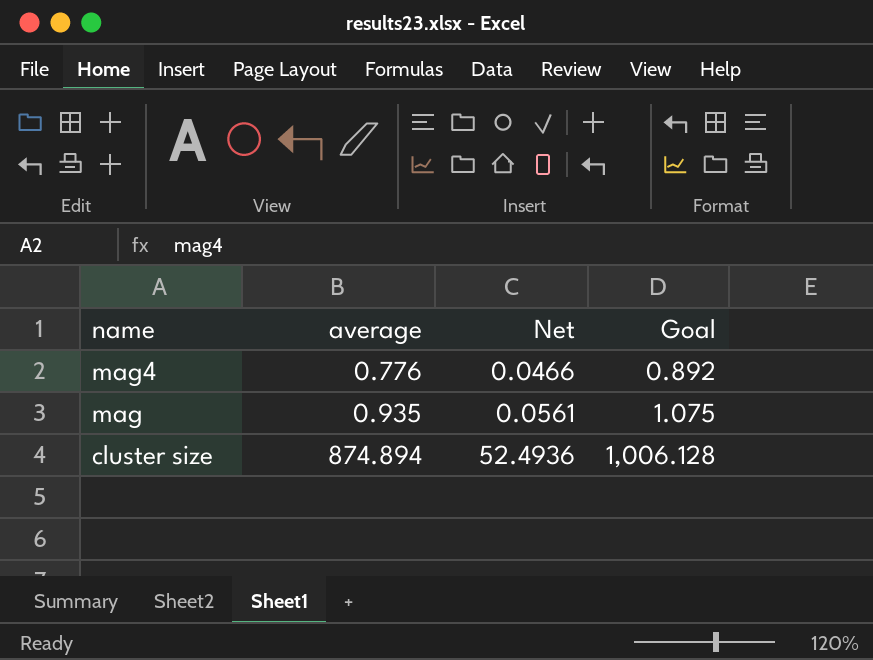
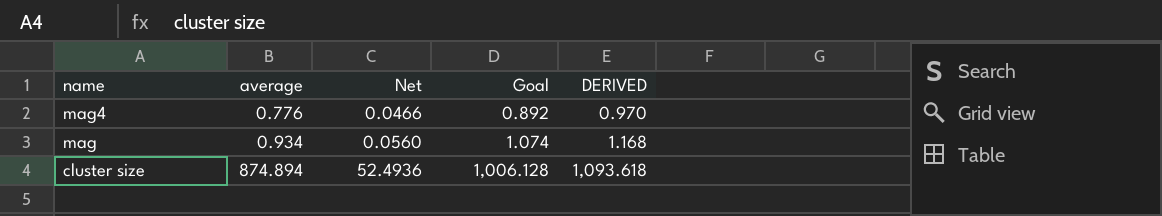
column DERIVED | formula: none -> [average] * 1.25
mag | average: 0.935 -> 0.934
mag | Net: 0.0561 -> 0.0560
mag | Goal: 1.075 -> 1.074

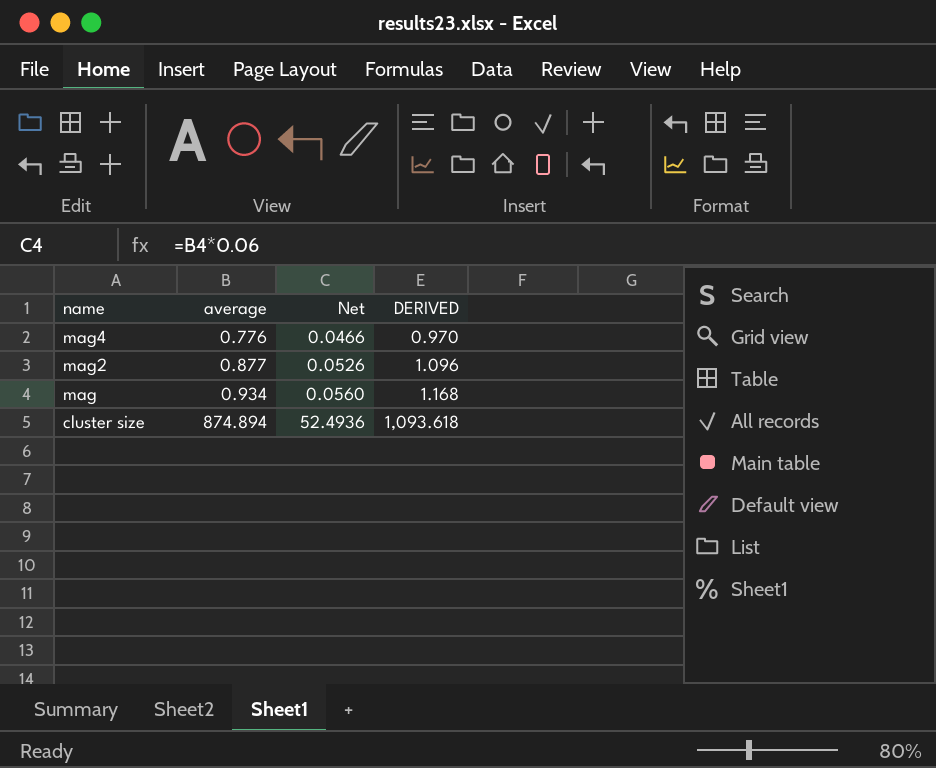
column Goal | formula: [average] * 1.15 -> none
row mag2: none -> 0.877 | 0.0526 | 1.096

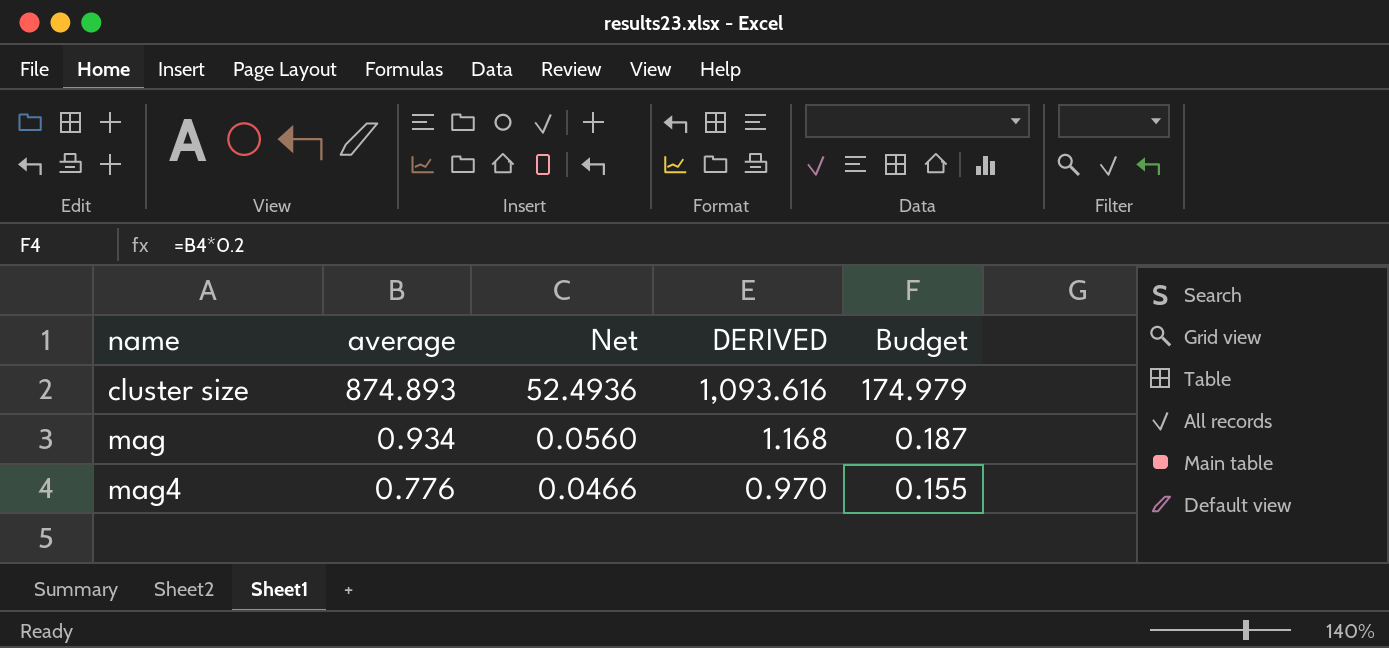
row order: name descending -> name ascending
column Budget | formula: none -> [average] * 0.2
row mag2: 0.877 | 0.0526 | 1.096 -> none
cluster size | average: 874.894 -> 874.893
cluster size | DERIVED: 1,093.618 -> 1,093.616

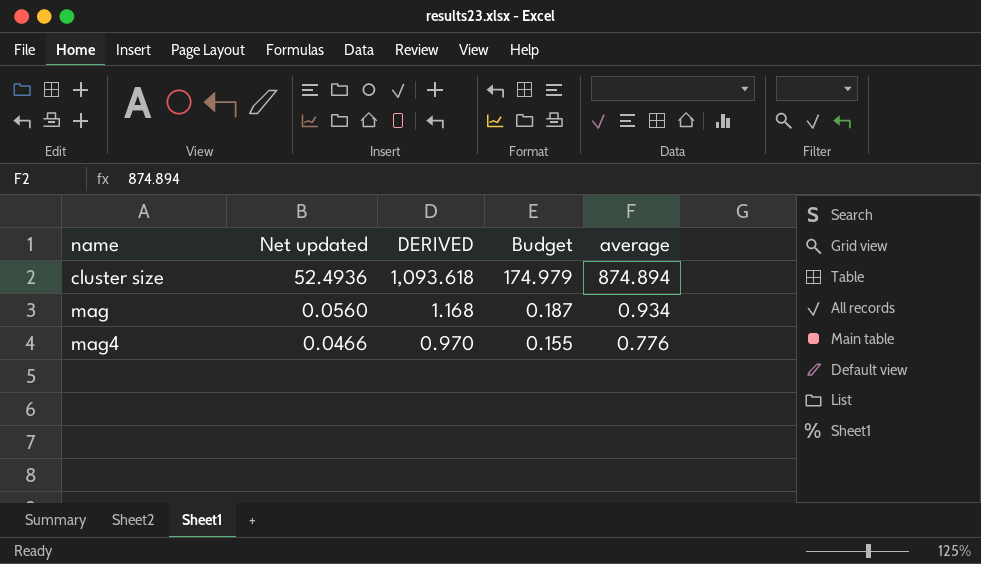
column name: Net -> Net updated
column average | position: 2 -> 5
cluster size | DERIVED: 1,093.616 -> 1,093.618
cluster size | average: 874.893 -> 874.894

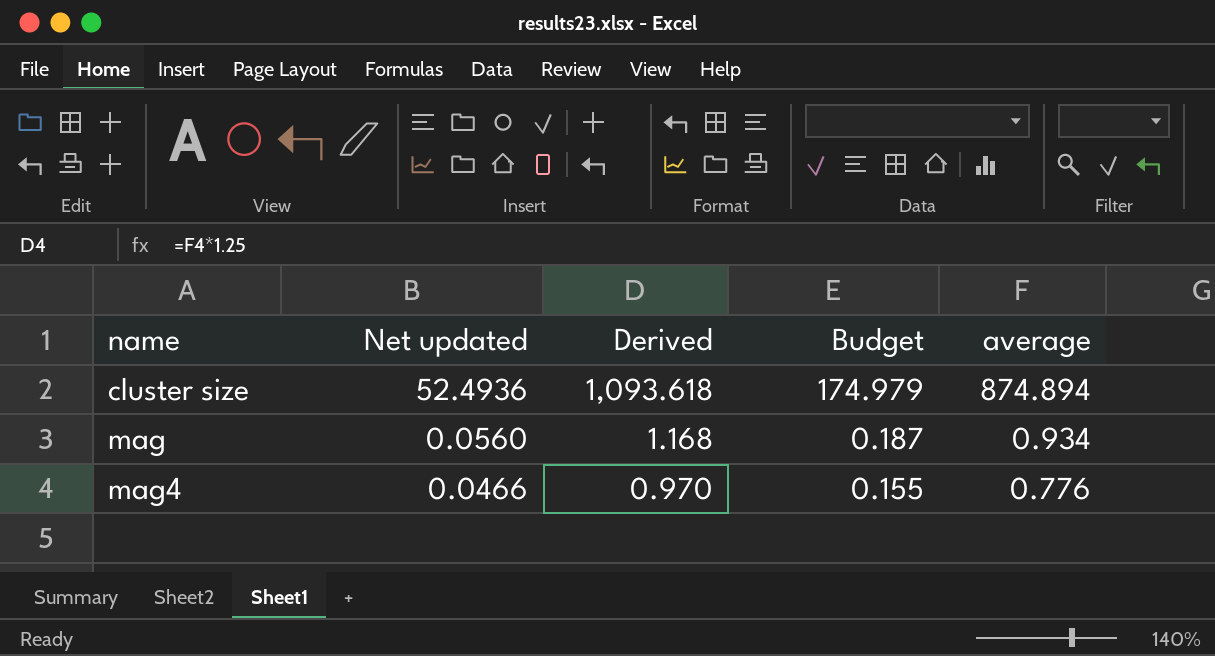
column name: DERIVED -> Derived

